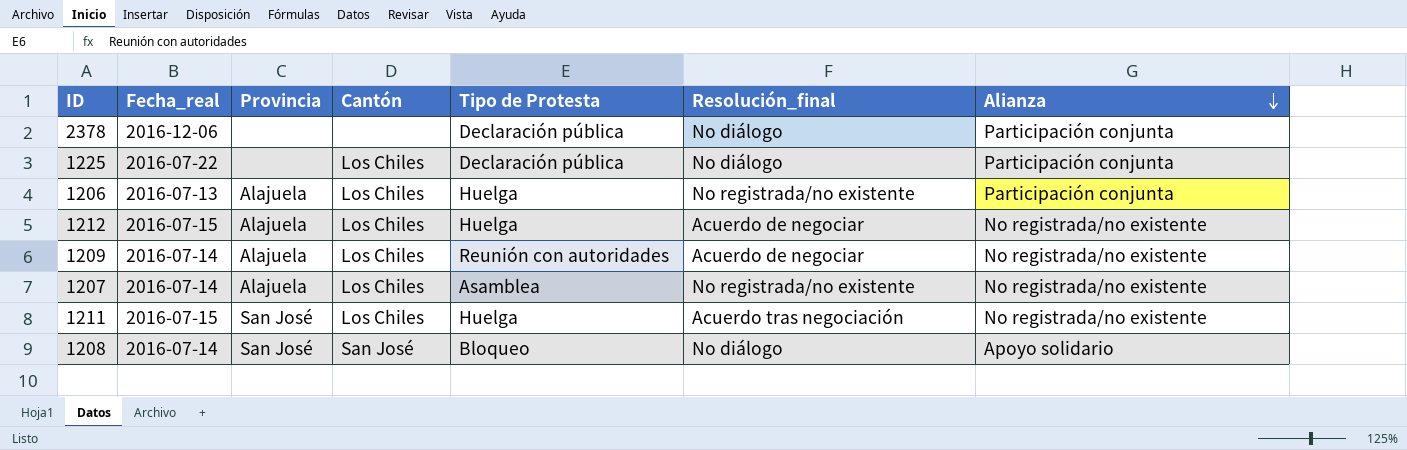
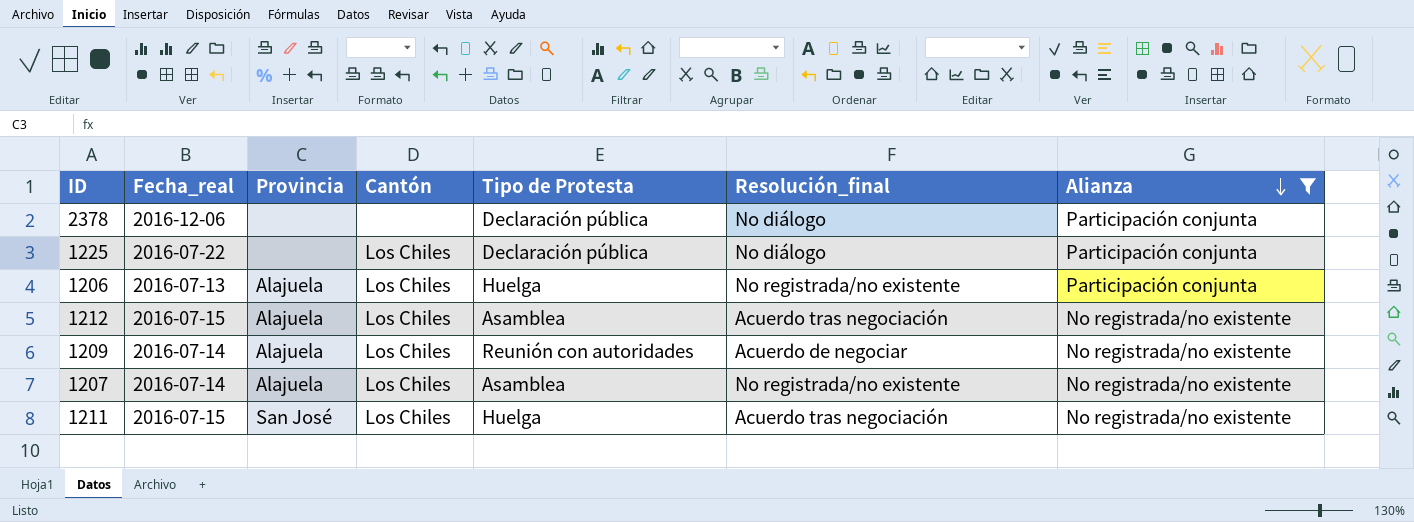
filter: none -> Alianza != Apoyo solidario
1212 | Tipo de Protesta: Huelga -> Asamblea
1212 | Resolución_final: Acuerdo de negociar -> Acuerdo tras negociación

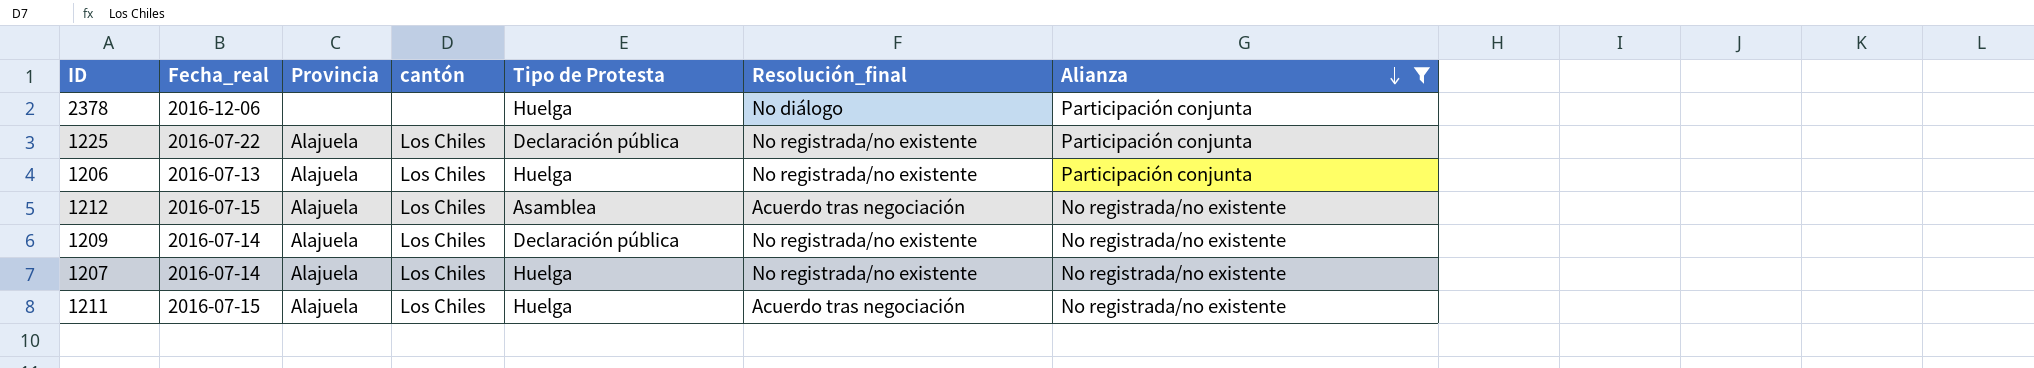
column name: Cantón -> cantón
2378 | Tipo de Protesta: Declaración pública -> Huelga
1225 | Provincia: none -> Alajuela
1225 | Resolución_final: No diálogo -> No registrada/no existente
1209 | Tipo de Protesta: Reunión con autoridades -> Declaración pública
1209 | Resolución_final: Acuerdo de negociar -> No registrada/no existente
1207 | Tipo de Protesta: Asamblea -> Huelga
1211 | Provincia: San José -> Alajuela

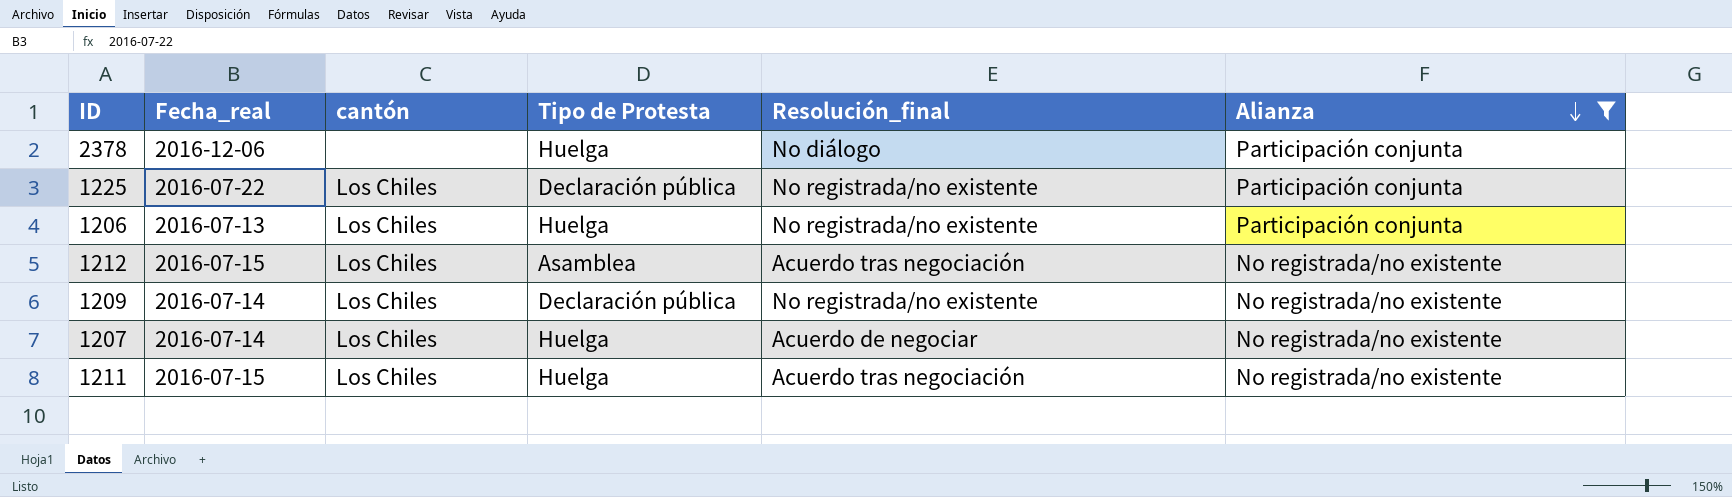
column Provincia | position: 3 -> none
1207 | Resolución_final: No registrada/no existente -> Acuerdo de negociar

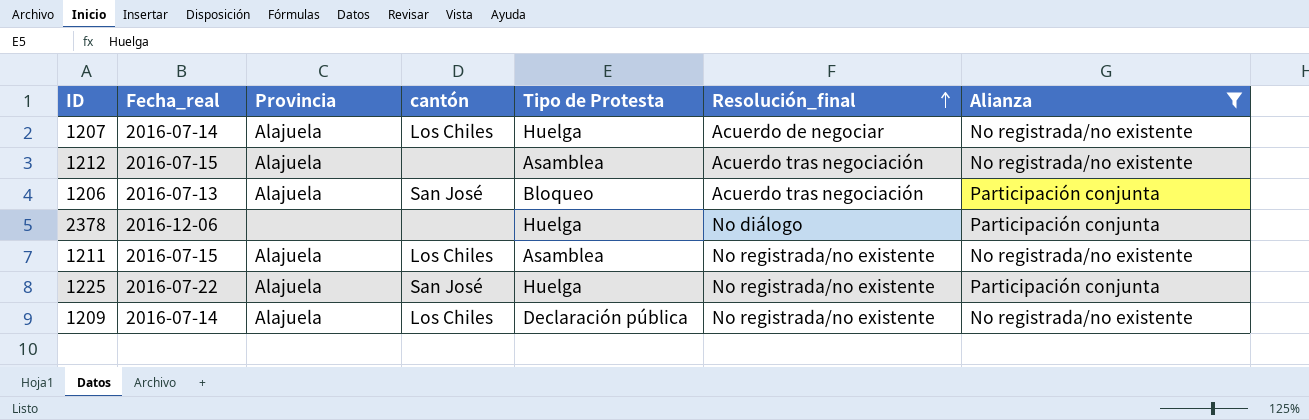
row order: Alianza descending -> Resolución_final ascending
column Provincia | position: none -> 3
1212 | cantón: Los Chiles -> none
1206 | cantón: Los Chiles -> San José
1206 | Tipo de Protesta: Huelga -> Bloqueo
1206 | Resolución_final: No registrada/no existente -> Acuerdo tras negociación
1211 | Tipo de Protesta: Huelga -> Asamblea
1211 | Resolución_final: Acuerdo tras negociación -> No registrada/no existente
1225 | cantón: Los Chiles -> San José
1225 | Tipo de Protesta: Declaración pública -> Huelga

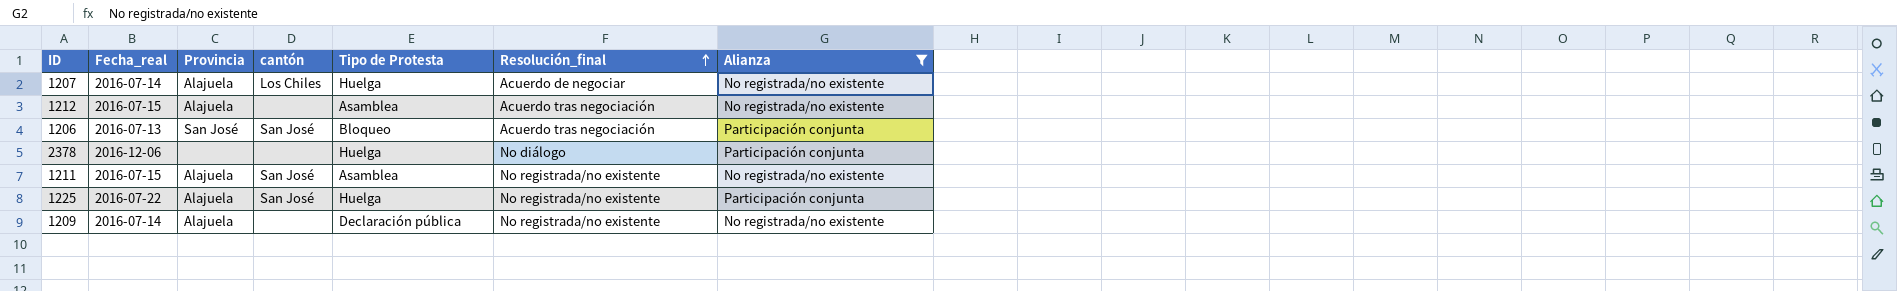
1206 | Provincia: Alajuela -> San José
1211 | cantón: Los Chiles -> San José
1209 | cantón: Los Chiles -> none

